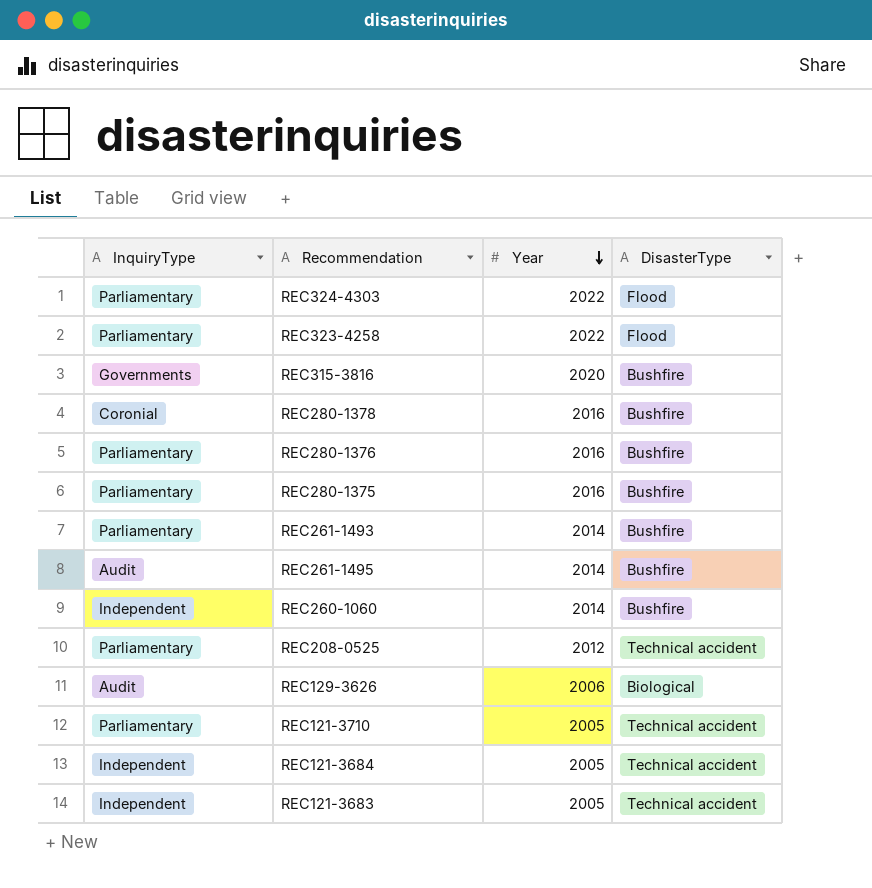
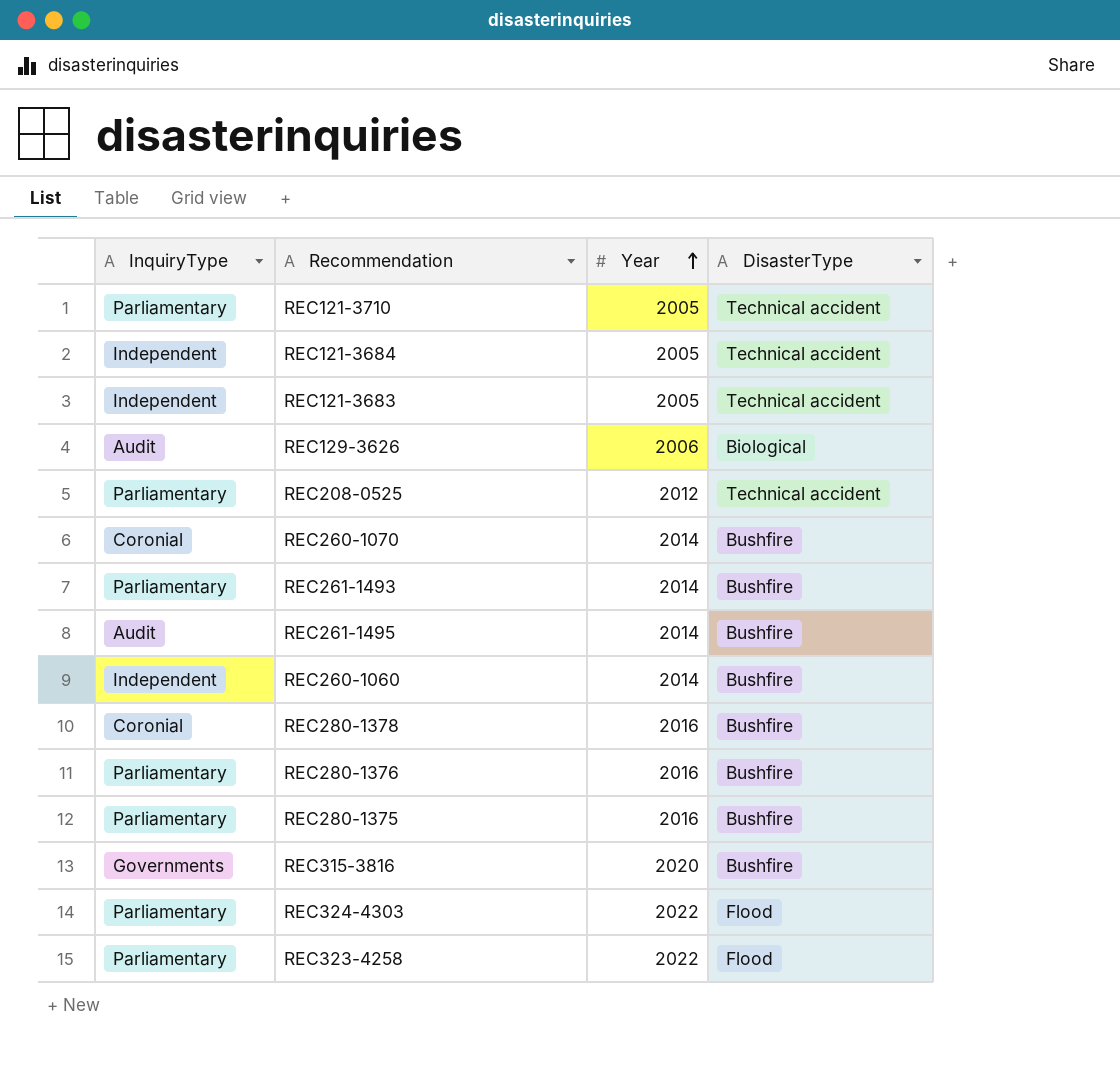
row order: Year descending -> Year ascending
row REC260-1070: none -> Coronial | 2014 | Bushfire

